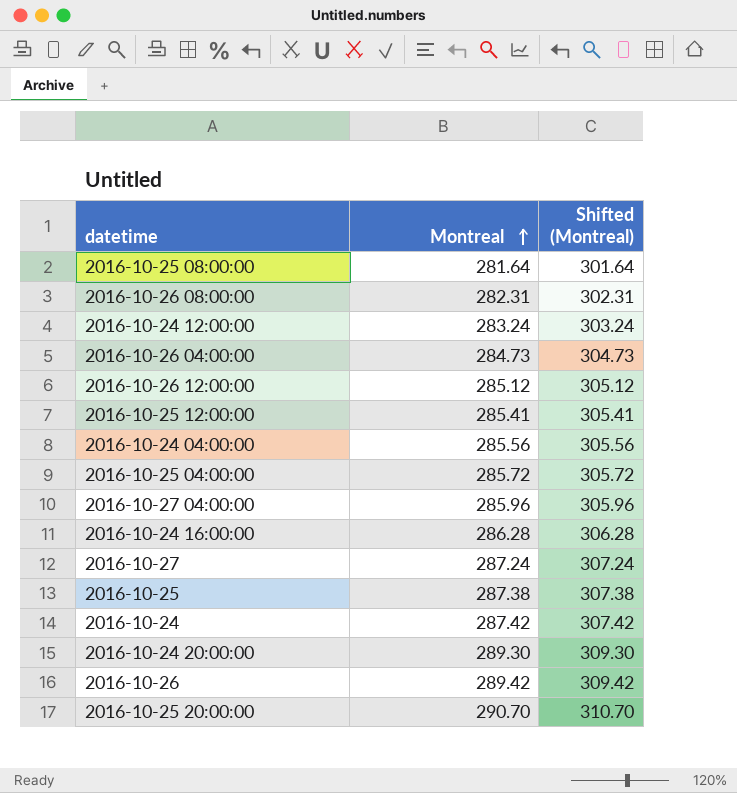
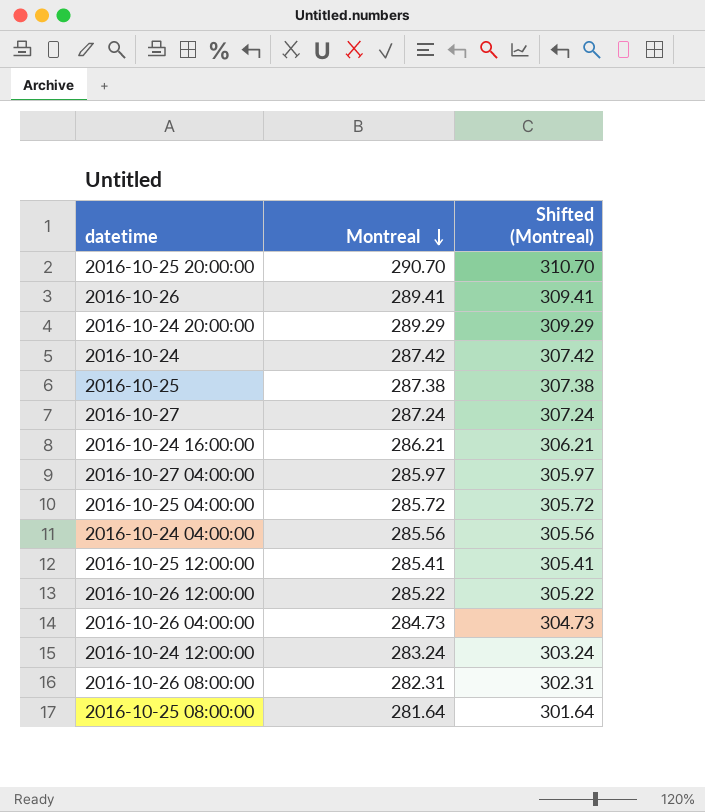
row order: Montreal ascending -> Montreal descending
2016-10-26 | Montreal: 289.42 -> 289.41
2016-10-26 | Shifted (Montreal): 309.42 -> 309.41
2016-10-24 20:00:00 | Montreal: 289.30 -> 289.29
2016-10-24 20:00:00 | Shifted (Montreal): 309.30 -> 309.29
2016-10-24 16:00:00 | Montreal: 286.28 -> 286.21
2016-10-24 16:00:00 | Shifted (Montreal): 306.28 -> 306.21
2016-10-27 04:00:00 | Montreal: 285.96 -> 285.97
2016-10-27 04:00:00 | Shifted (Montreal): 305.96 -> 305.97
2016-10-26 12:00:00 | Montreal: 285.12 -> 285.22
2016-10-26 12:00:00 | Shifted (Montreal): 305.12 -> 305.22

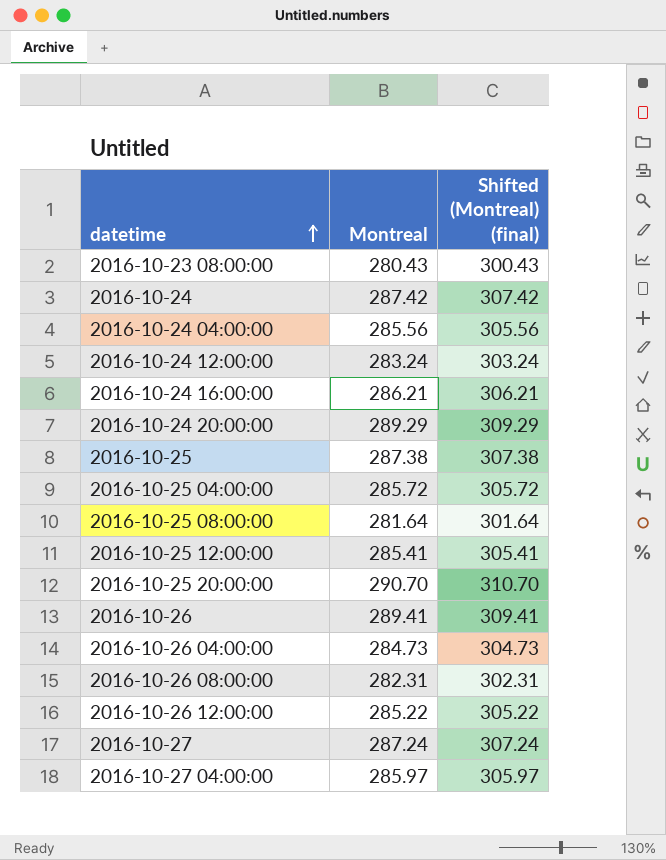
row order: Montreal descending -> datetime ascending
column name: Shifted (Montreal) -> Shifted (Montreal) (final)
row 2016-10-23 08:00:00: none -> 280.43 | 300.43

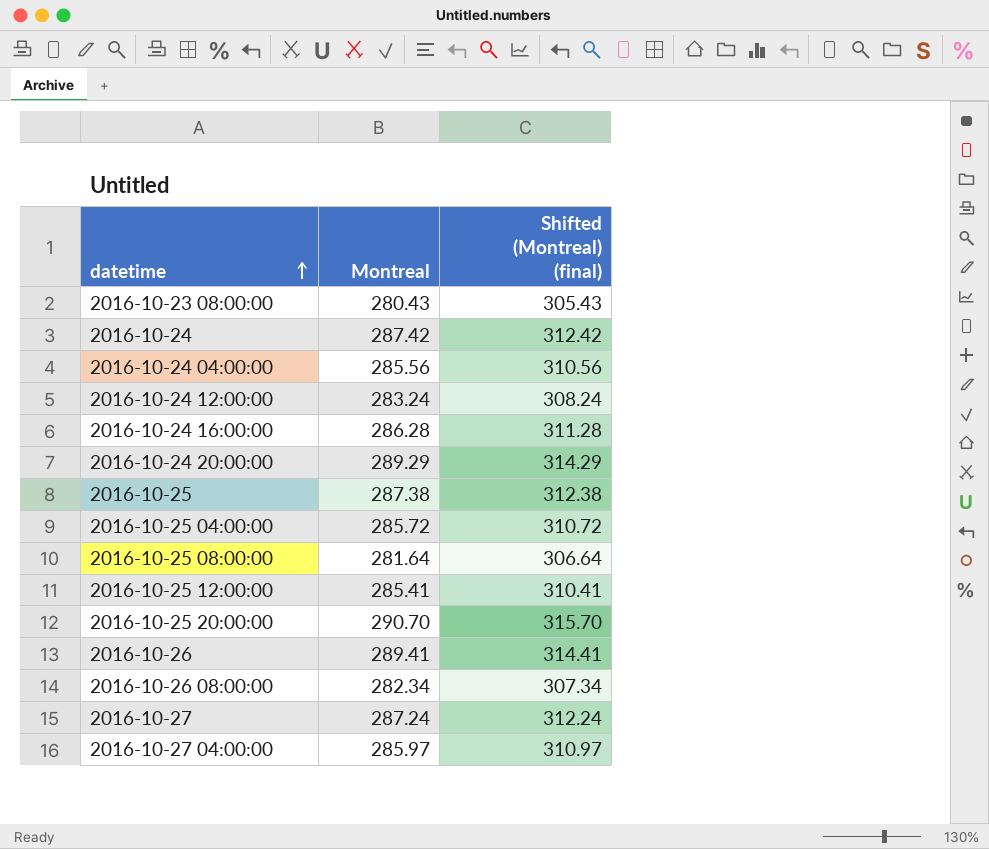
column Shifted (Montreal) (final) | formula: [Montreal] + 20 -> [Montreal] + 25
row 2016-10-26 04:00:00: 284.73 | 304.73 -> none
row 2016-10-26 12:00:00: 285.22 | 305.22 -> none
2016-10-24 16:00:00 | Montreal: 286.21 -> 286.28
2016-10-26 08:00:00 | Montreal: 282.31 -> 282.34

